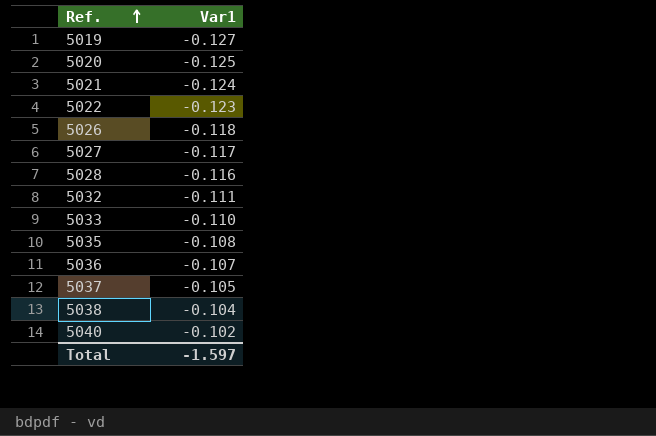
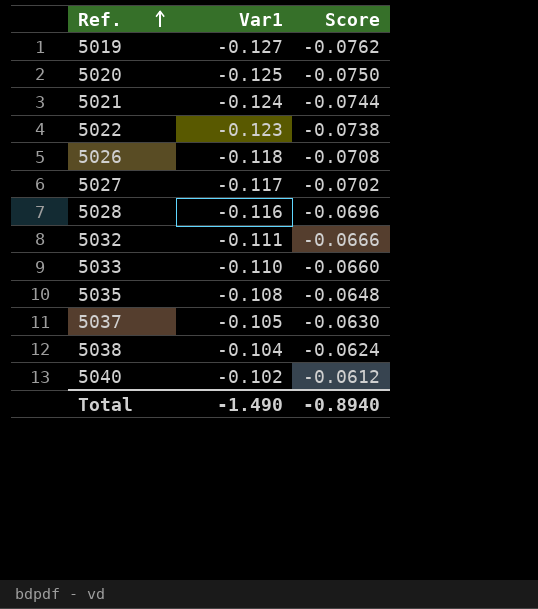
column Score | formula: none -> [Var1] * 0.6
row 5036: -0.107 -> none
Total | Var1: -1.597 -> -1.490

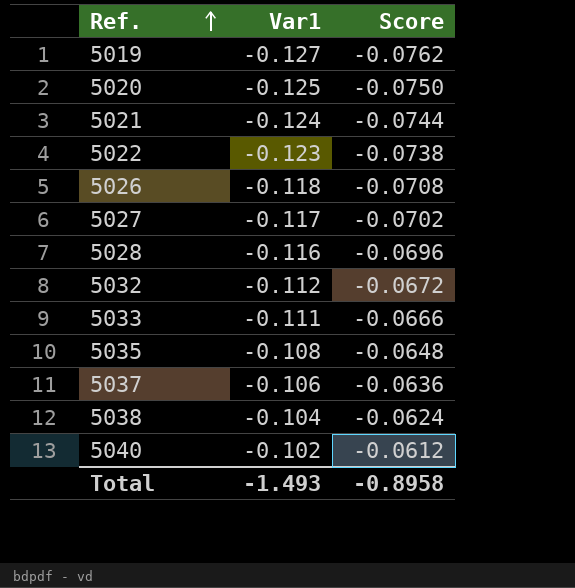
5032 | Var1: -0.111 -> -0.112
5032 | Score: -0.0666 -> -0.0672
5033 | Var1: -0.110 -> -0.111
5033 | Score: -0.0660 -> -0.0666
5037 | Var1: -0.105 -> -0.106
5037 | Score: -0.0630 -> -0.0636
Total | Var1: -1.490 -> -1.493
Total | Score: -0.8940 -> -0.8958

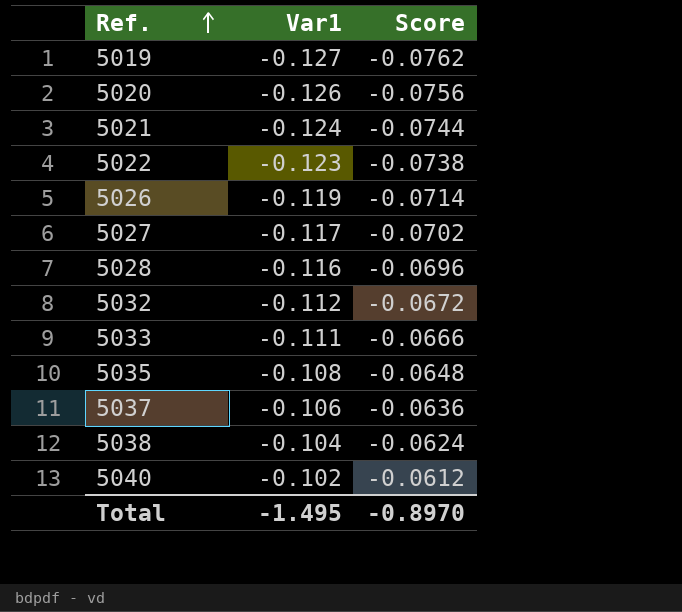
5020 | Var1: -0.125 -> -0.126
5020 | Score: -0.0750 -> -0.0756
5026 | Var1: -0.118 -> -0.119
5026 | Score: -0.0708 -> -0.0714
Total | Var1: -1.493 -> -1.495
Total | Score: -0.8958 -> -0.8970

